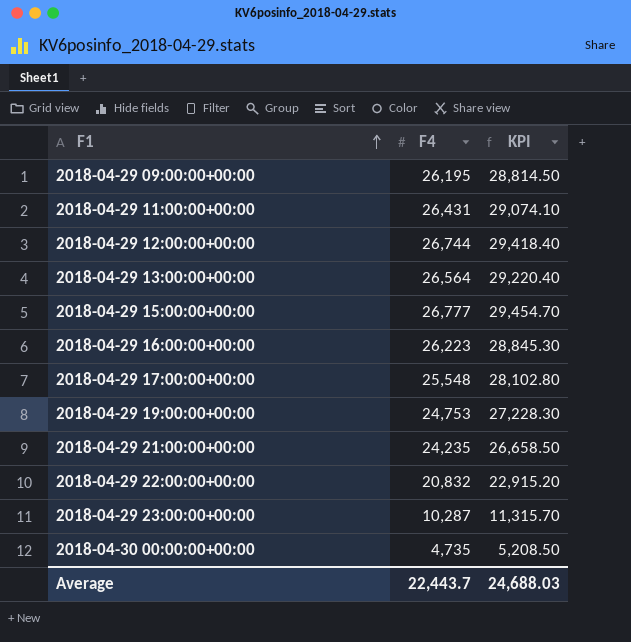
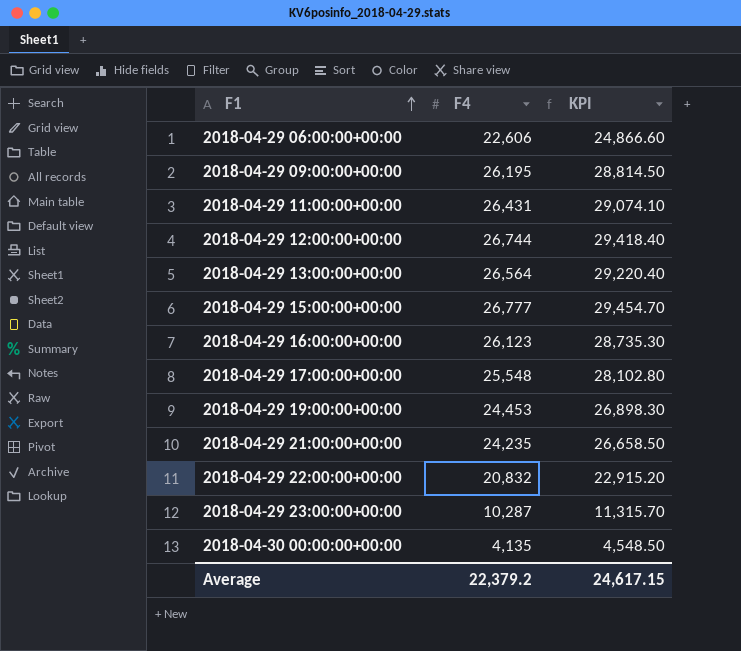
row 2018-04-29 06:00:00+00:00: none -> 22,606 | 24,866.60
2018-04-29 16:00:00+00:00 | F4: 26,223 -> 26,123
2018-04-29 16:00:00+00:00 | KPI: 28,845.30 -> 28,735.30
2018-04-29 19:00:00+00:00 | F4: 24,753 -> 24,453
2018-04-29 19:00:00+00:00 | KPI: 27,228.30 -> 26,898.30
2018-04-30 00:00:00+00:00 | F4: 4,735 -> 4,135
2018-04-30 00:00:00+00:00 | KPI: 5,208.50 -> 4,548.50
Average | F4: 22,443.7 -> 22,379.2
Average | KPI: 24,688.03 -> 24,617.15

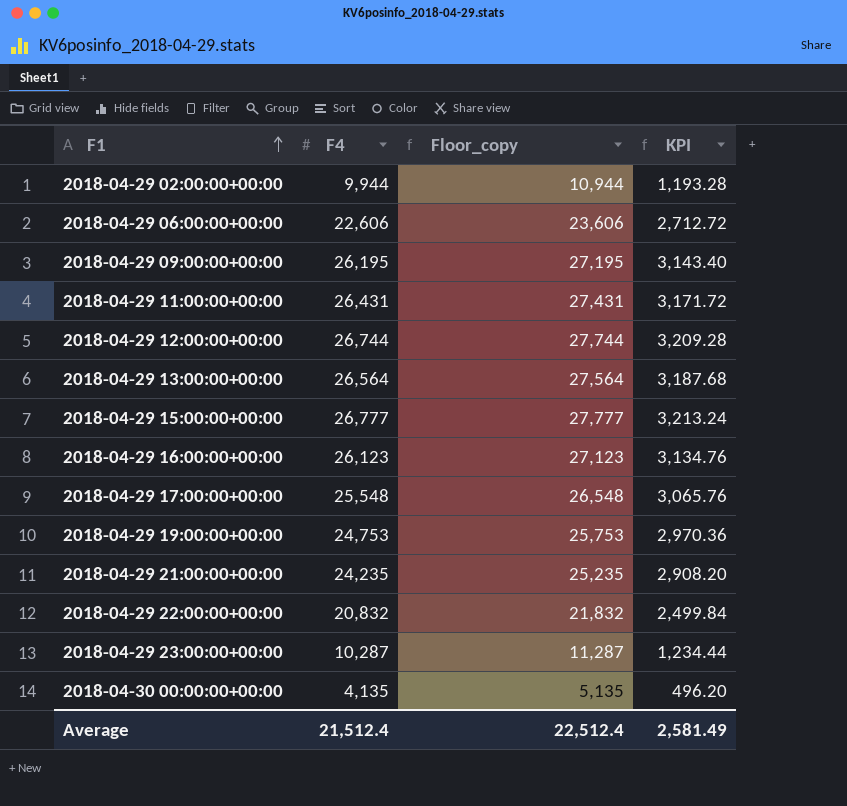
column Floor_copy | formula: none -> [F4] + 1000
column KPI | formula: [F4] * 1.1 -> [F4] * 0.12
row 2018-04-29 02:00:00+00:00: none -> 9,944 | 10,944 | 1,193.28
2018-04-29 19:00:00+00:00 | F4: 24,453 -> 24,753
Average | F4: 22,379.2 -> 21,512.4
Average | KPI: 24,617.15 -> 2,581.49

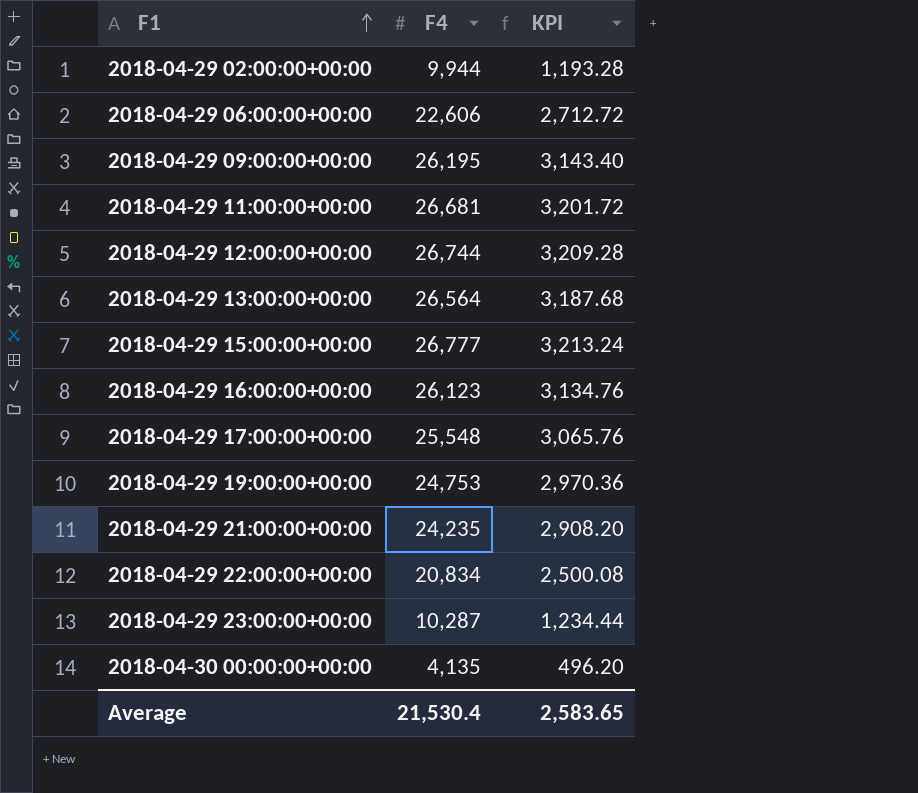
column Floor_copy | formula: [F4] + 1000 -> none
2018-04-29 11:00:00+00:00 | F4: 26,431 -> 26,681
2018-04-29 11:00:00+00:00 | KPI: 3,171.72 -> 3,201.72
2018-04-29 22:00:00+00:00 | F4: 20,832 -> 20,834
2018-04-29 22:00:00+00:00 | KPI: 2,499.84 -> 2,500.08
Average | F4: 21,512.4 -> 21,530.4
Average | KPI: 2,581.49 -> 2,583.65

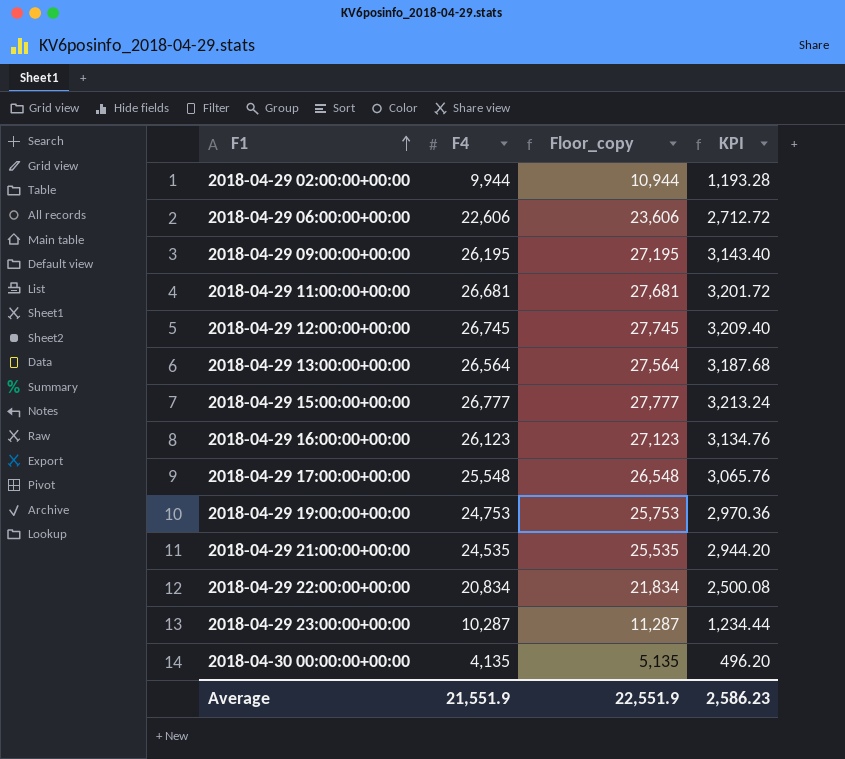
column Floor_copy | formula: none -> [F4] + 1000
2018-04-29 12:00:00+00:00 | F4: 26,744 -> 26,745
2018-04-29 12:00:00+00:00 | KPI: 3,209.28 -> 3,209.40
2018-04-29 21:00:00+00:00 | F4: 24,235 -> 24,535
2018-04-29 21:00:00+00:00 | KPI: 2,908.20 -> 2,944.20
Average | F4: 21,530.4 -> 21,551.9
Average | KPI: 2,583.65 -> 2,586.23

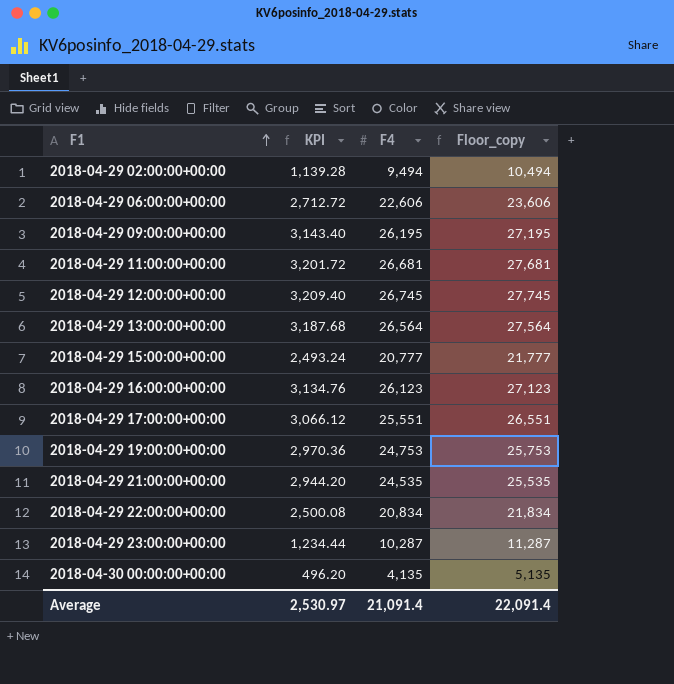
column KPI | position: 4 -> 2
2018-04-29 02:00:00+00:00 | KPI: 1,193.28 -> 1,139.28
2018-04-29 02:00:00+00:00 | F4: 9,944 -> 9,494
2018-04-29 02:00:00+00:00 | Floor_copy: 10,944 -> 10,494
2018-04-29 15:00:00+00:00 | KPI: 3,213.24 -> 2,493.24
2018-04-29 15:00:00+00:00 | F4: 26,777 -> 20,777
2018-04-29 15:00:00+00:00 | Floor_copy: 27,777 -> 21,777
2018-04-29 17:00:00+00:00 | KPI: 3,065.76 -> 3,066.12
2018-04-29 17:00:00+00:00 | F4: 25,548 -> 25,551
2018-04-29 17:00:00+00:00 | Floor_copy: 26,548 -> 26,551
Average | KPI: 2,586.23 -> 2,530.97
Average | F4: 21,551.9 -> 21,091.4
Average | Floor_copy: 22,551.9 -> 22,091.4

